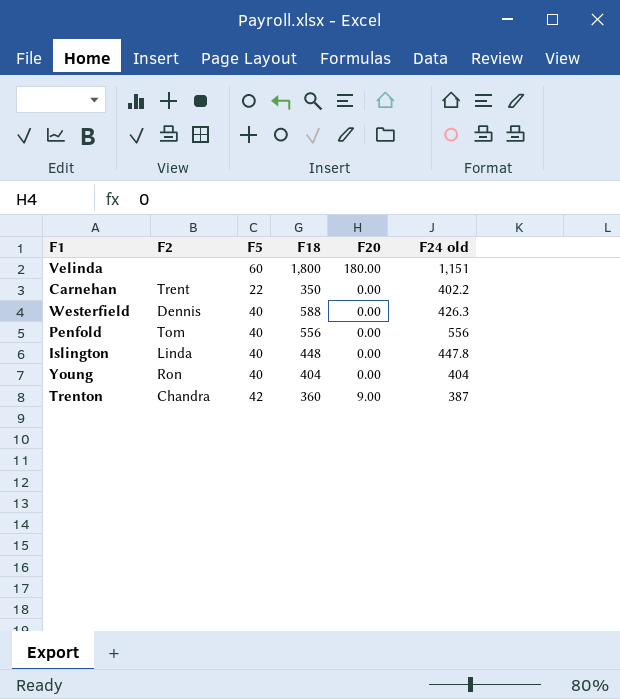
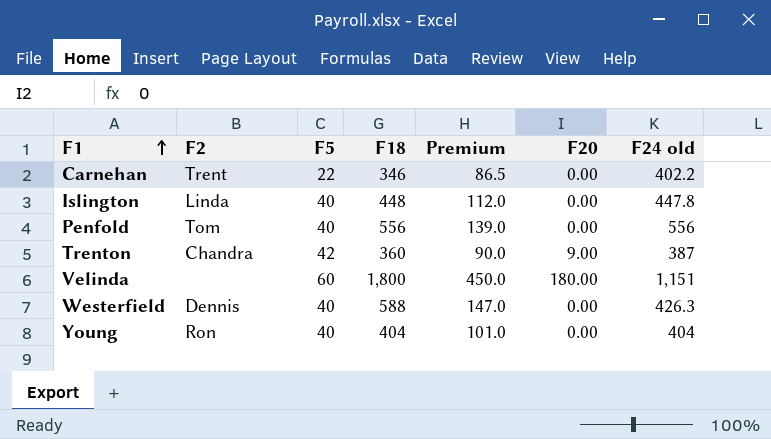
row order: none -> F1 ascending
column Premium | formula: none -> [F18] * 0.25
Carnehan | F18: 350 -> 346

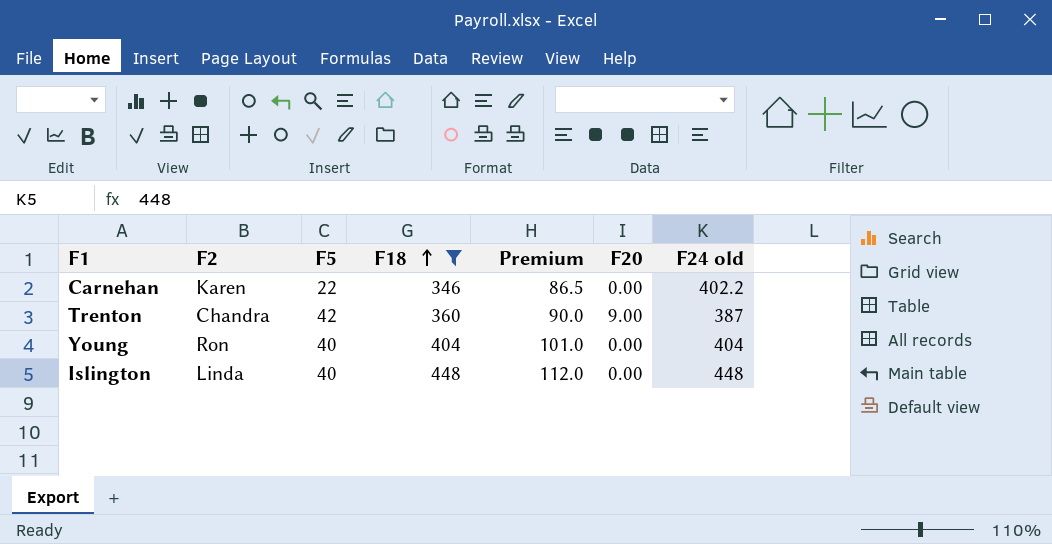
filter: none -> F18 <= 448
row order: F1 ascending -> F18 ascending
Carnehan | F2: Trent -> Karen
Islington | F24 old: 447.8 -> 448

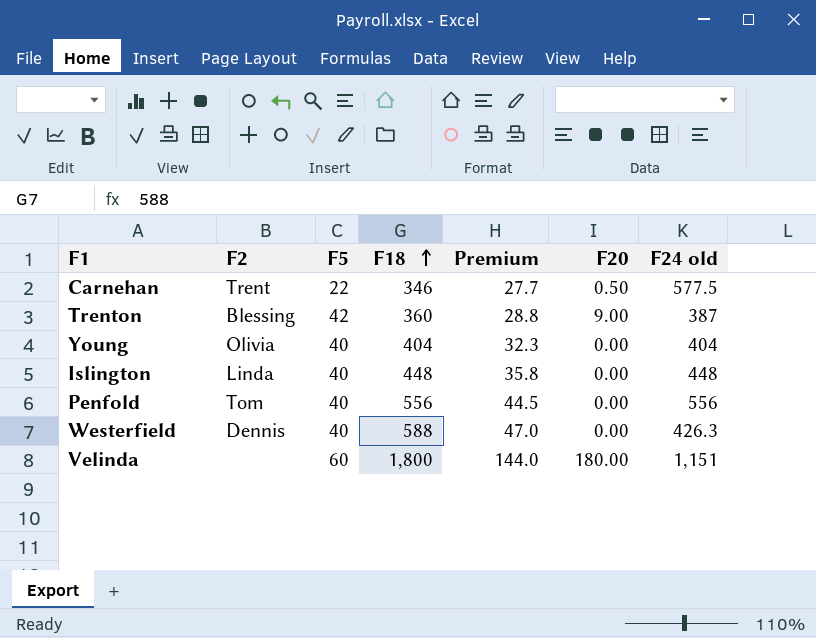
filter: F18 <= 448 -> none
column Premium | formula: [F18] * 0.25 -> [F18] * 0.08
Carnehan | F2: Karen -> Trent
Carnehan | F20: 0.00 -> 0.50
Carnehan | F24 old: 402.2 -> 577.5
Trenton | F2: Chandra -> Blessing
Young | F2: Ron -> Olivia

